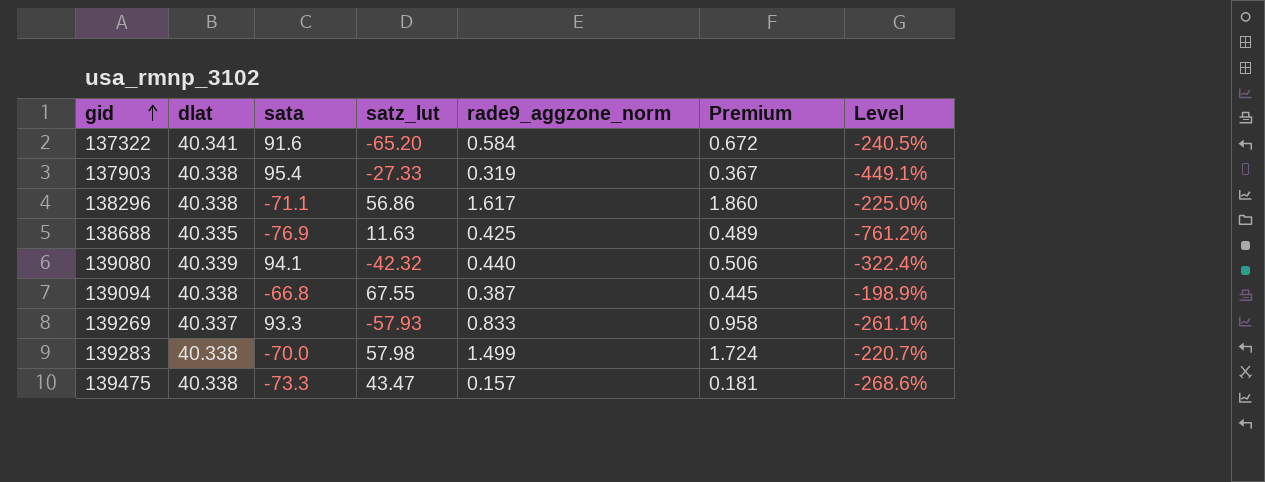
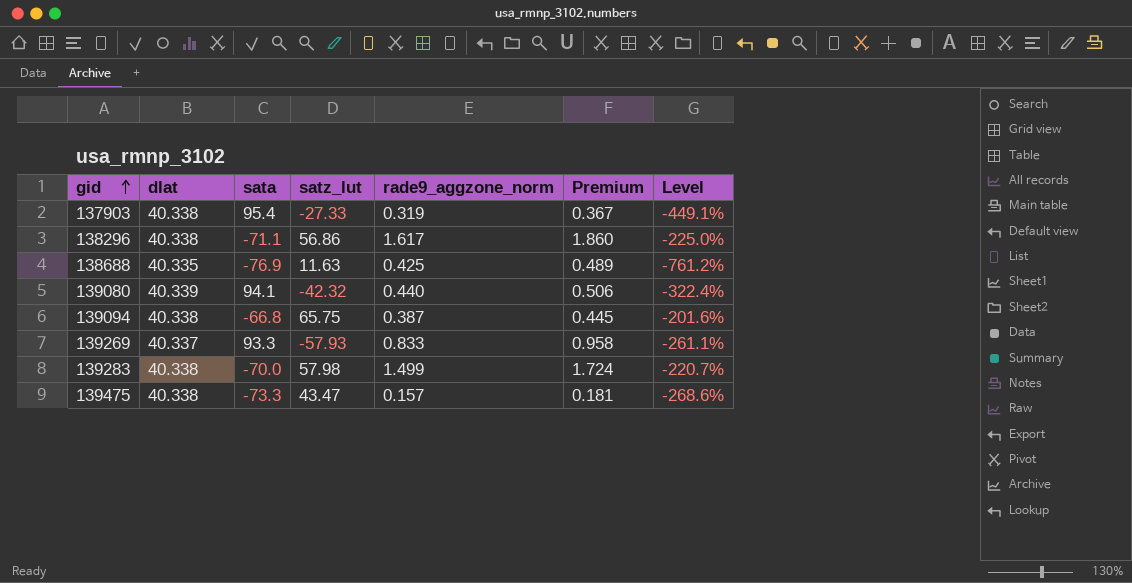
row 137322: 40.341 | 91.6 | -65.20 | 0.584 | 0.672 | -240.5% -> none
139094 | satz_lut: 67.55 -> 65.75
139094 | Level: -198.9% -> -201.6%

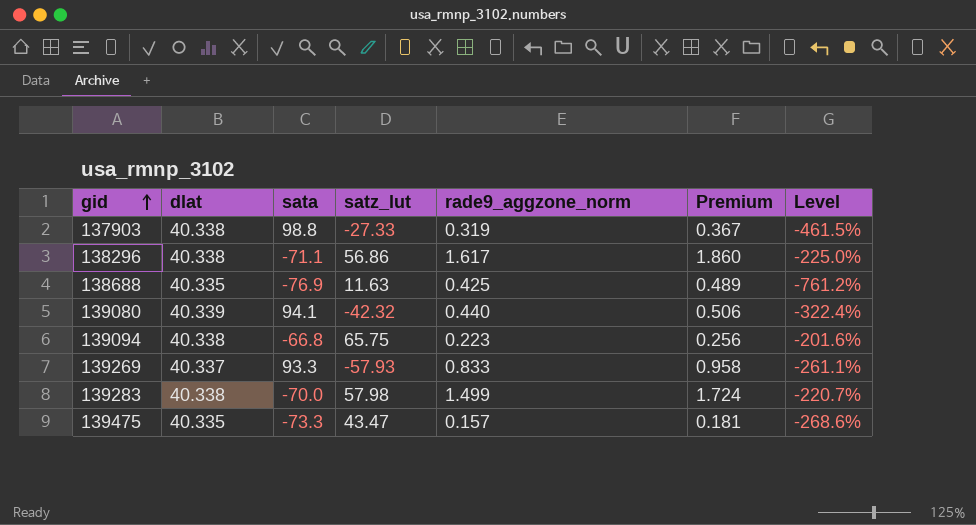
137903 | sata: 95.4 -> 98.8
137903 | Level: -449.1% -> -461.5%
139094 | rade9_aggzone_norm: 0.387 -> 0.223
139094 | Premium: 0.445 -> 0.256
139475 | dlat: 40.338 -> 40.335

